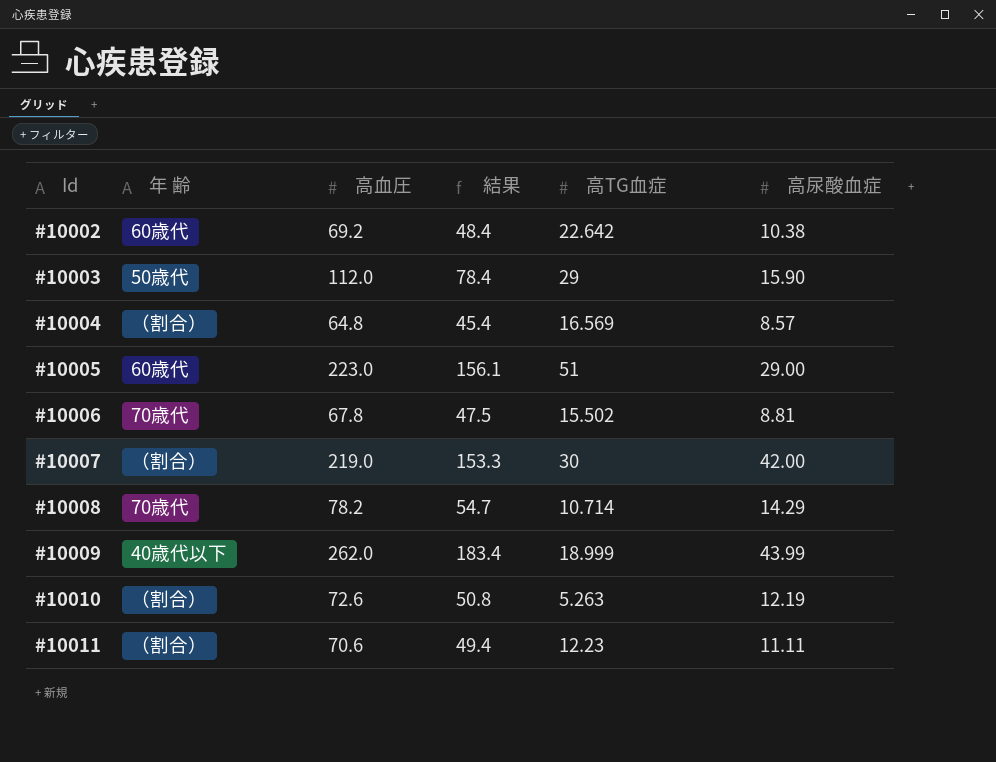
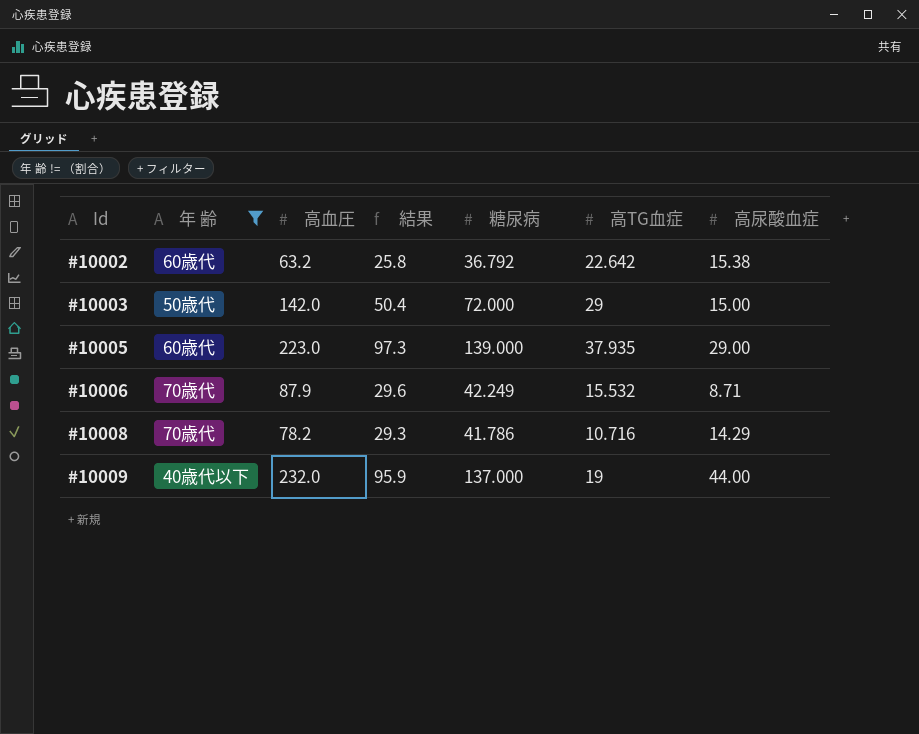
filter: none -> 年 齢 != （割合）
column 結果 | formula: [高血圧] * 0.7 -> [糖尿病] * 0.7
column 糖尿病 | position: none -> 5
#10002 | 高血圧: 69.2 -> 63.2
#10002 | 高尿酸血症: 10.38 -> 15.38
#10003 | 高血圧: 112.0 -> 142.0
#10003 | 高尿酸血症: 15.90 -> 15.00
#10005 | 高TG血症: 51 -> 37.935
#10006 | 高血圧: 67.8 -> 87.9
#10006 | 高TG血症: 15.502 -> 15.532
#10006 | 高尿酸血症: 8.81 -> 8.71
#10008 | 高TG血症: 10.714 -> 10.716
#10009 | 高血圧: 262.0 -> 232.0
#10009 | 高TG血症: 18.999 -> 19
#10009 | 高尿酸血症: 43.99 -> 44.00

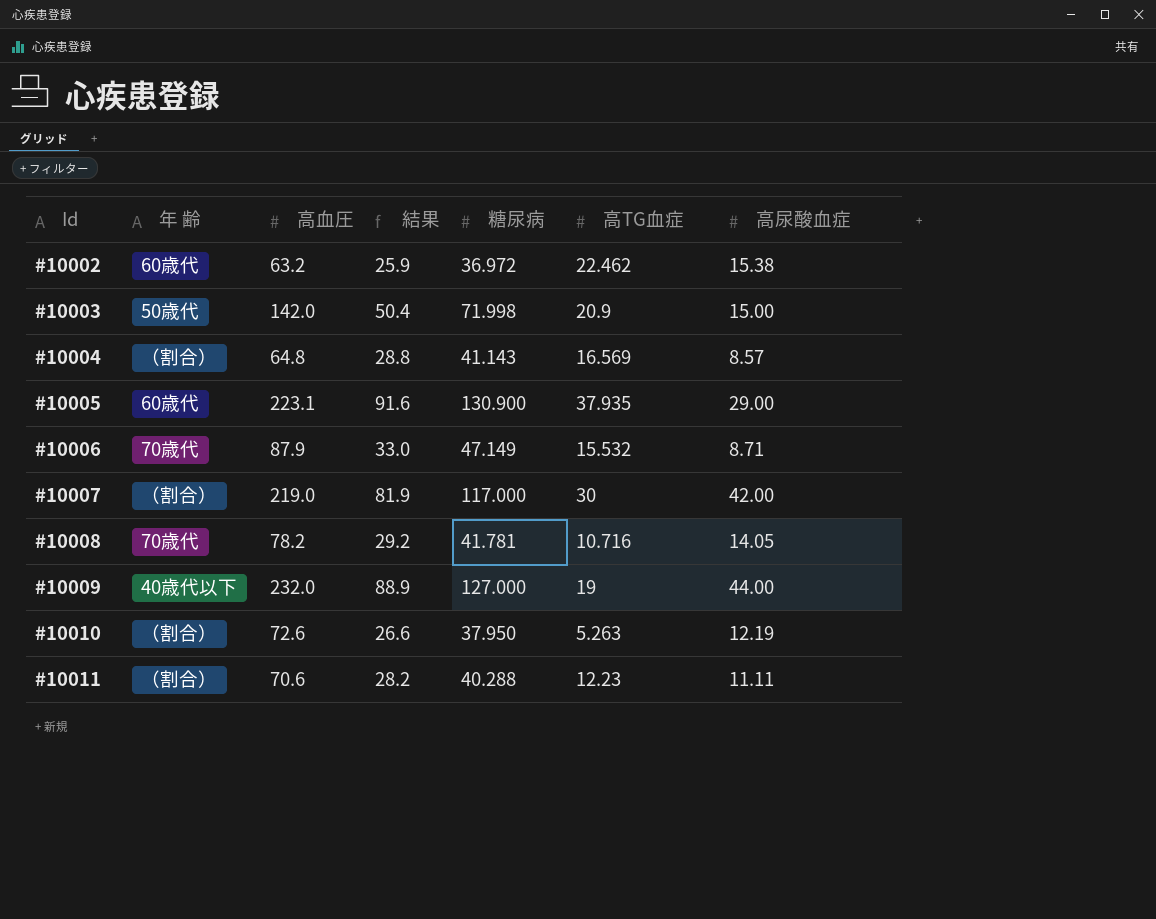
filter: 年 齢 != （割合） -> none
#10002 | 結果: 25.8 -> 25.9
#10002 | 糖尿病: 36.792 -> 36.972
#10002 | 高TG血症: 22.642 -> 22.462
#10003 | 糖尿病: 72.000 -> 71.998
#10003 | 高TG血症: 29 -> 20.9
#10005 | 高血圧: 223.0 -> 223.1
#10005 | 結果: 97.3 -> 91.6
#10005 | 糖尿病: 139.000 -> 130.900
#10006 | 結果: 29.6 -> 33.0
#10006 | 糖尿病: 42.249 -> 47.149
#10008 | 結果: 29.3 -> 29.2
#10008 | 糖尿病: 41.786 -> 41.781
#10008 | 高尿酸血症: 14.29 -> 14.05
#10009 | 結果: 95.9 -> 88.9
#10009 | 糖尿病: 137.000 -> 127.000

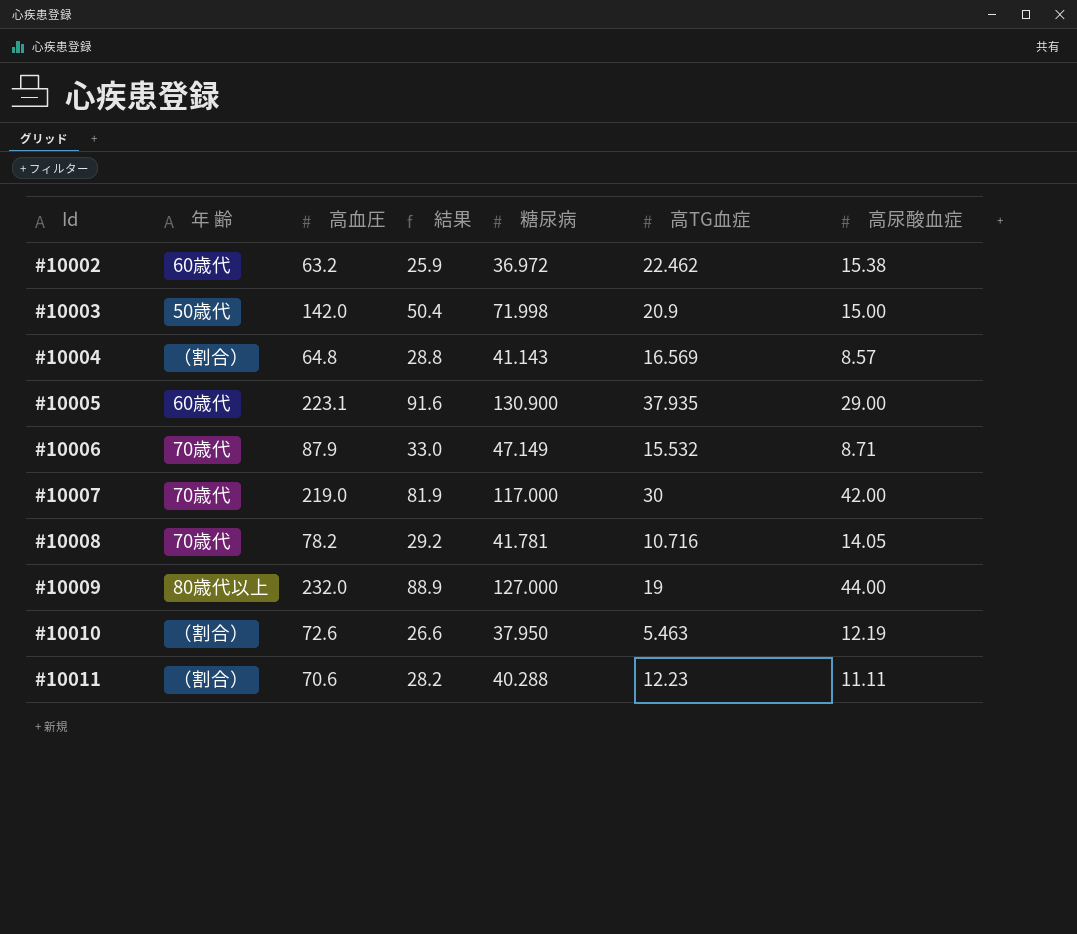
#10007 | 年 齢: （割合） -> 70歳代
#10009 | 年 齢: 40歳代以下 -> 80歳代以上
#10010 | 高TG血症: 5.263 -> 5.463

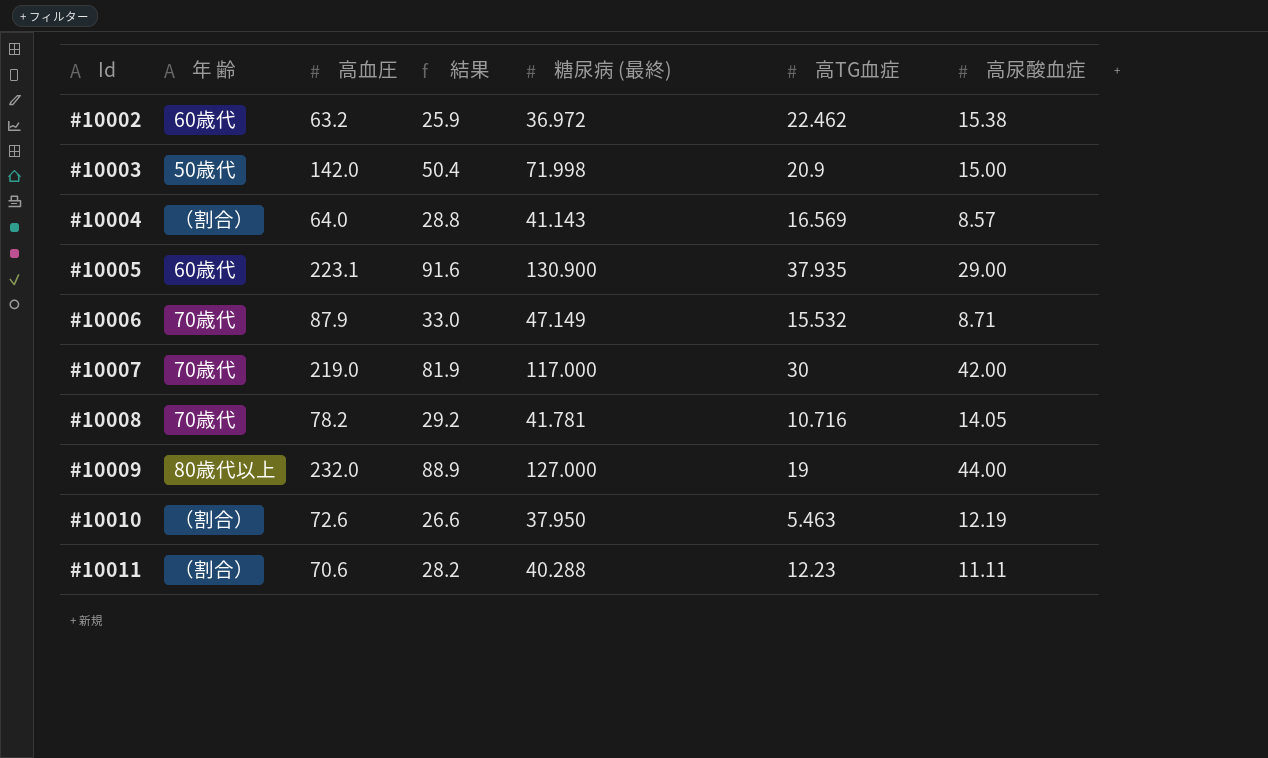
column name: 糖尿病 -> 糖尿病 (最終)
#10004 | 高血圧: 64.8 -> 64.0

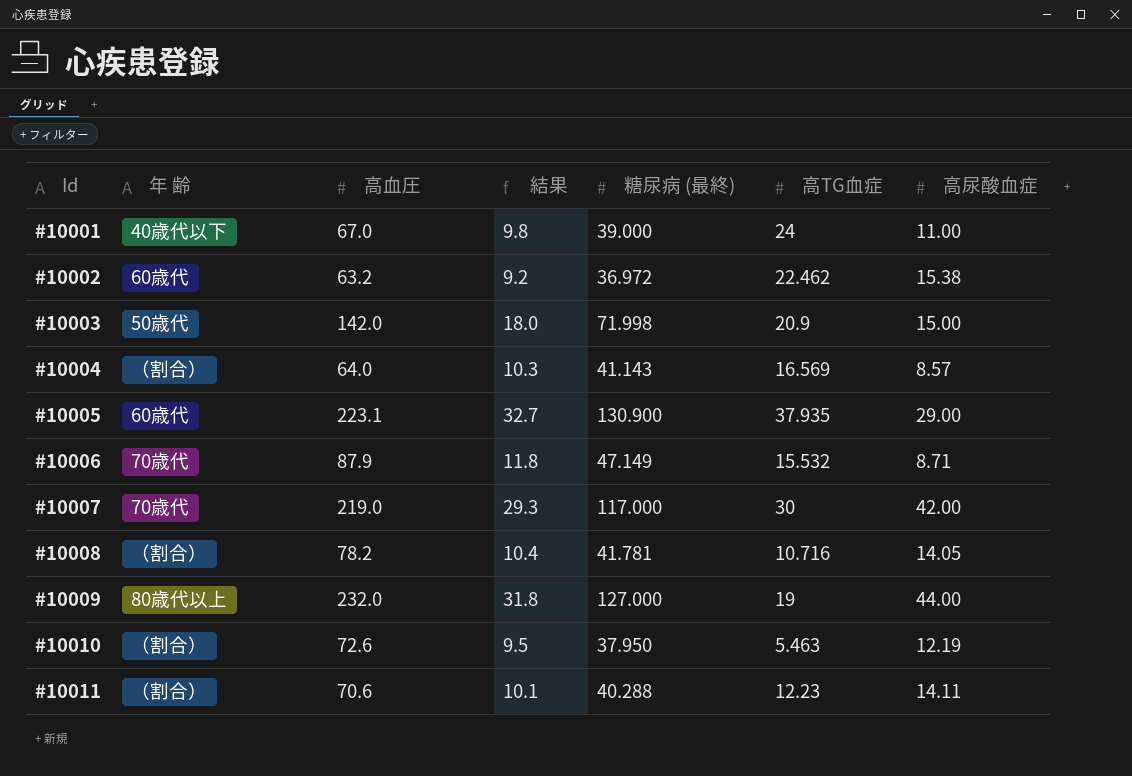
column 結果 | formula: [糖尿病 (最終)] * 0.7 -> [糖尿病 (最終)] * 0.25
row #10001: none -> 40歳代以下 | 67.0 | 9.8 | 39.000 | 24 | 11.00
#10008 | 年 齢: 70歳代 -> （割合）
#10011 | 高尿酸血症: 11.11 -> 14.11

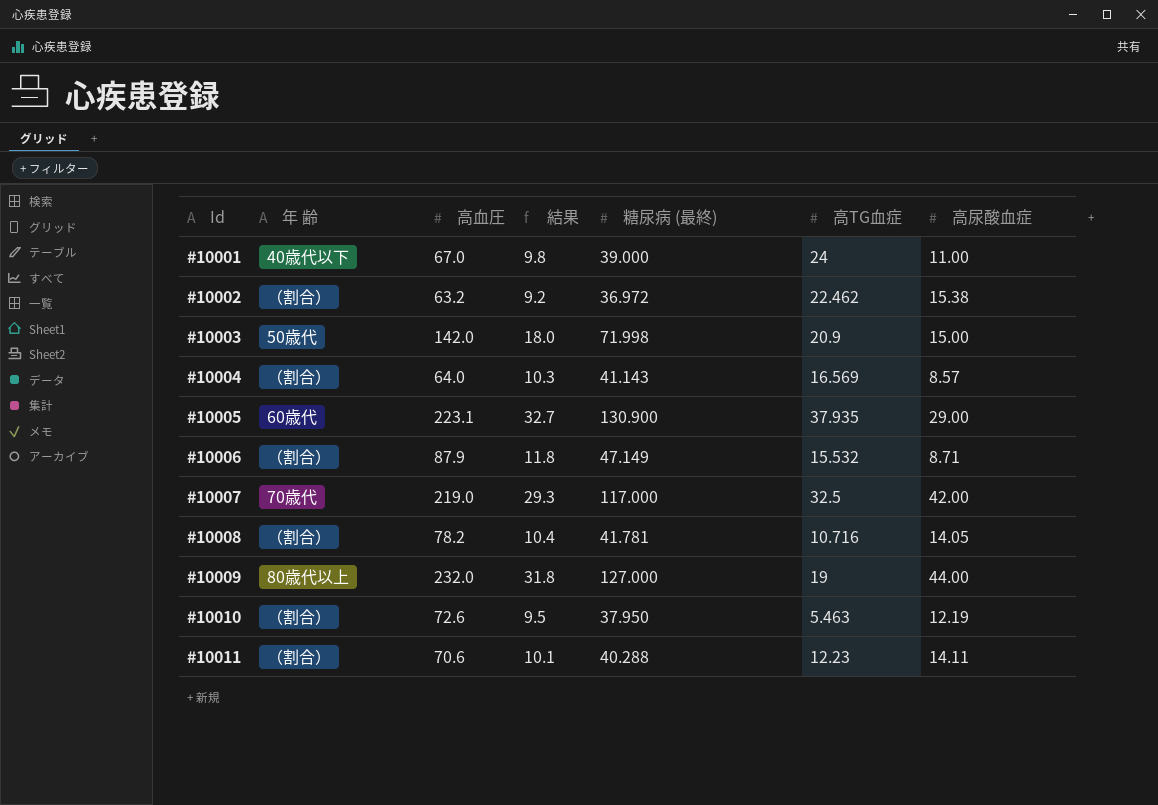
#10002 | 年 齢: 60歳代 -> （割合）
#10006 | 年 齢: 70歳代 -> （割合）
#10007 | 高TG血症: 30 -> 32.5

